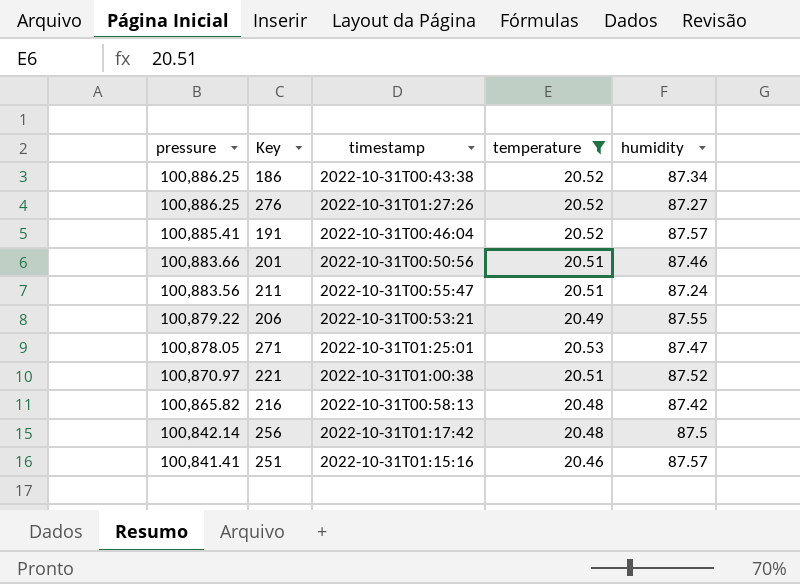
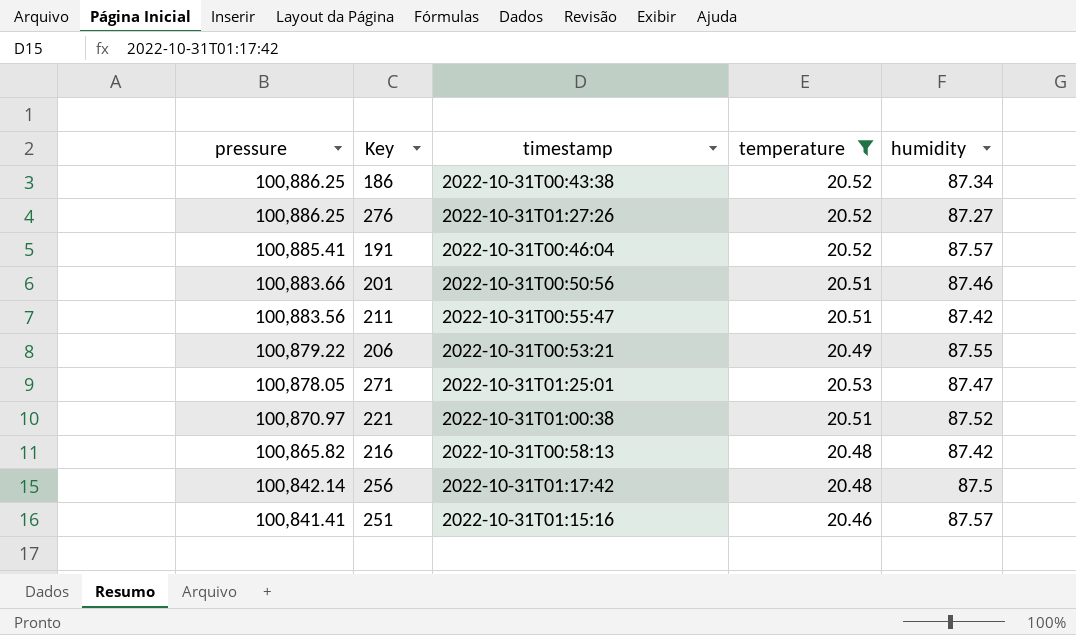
211 | humidity: 87.24 -> 87.42

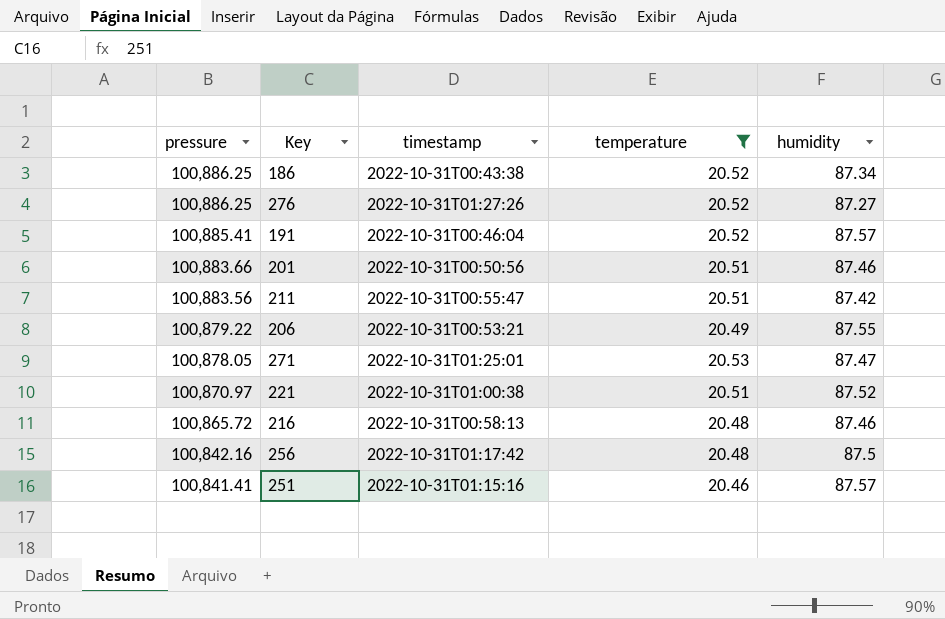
216 | pressure: 100,865.82 -> 100,865.72
216 | humidity: 87.42 -> 87.46
256 | pressure: 100,842.14 -> 100,842.16

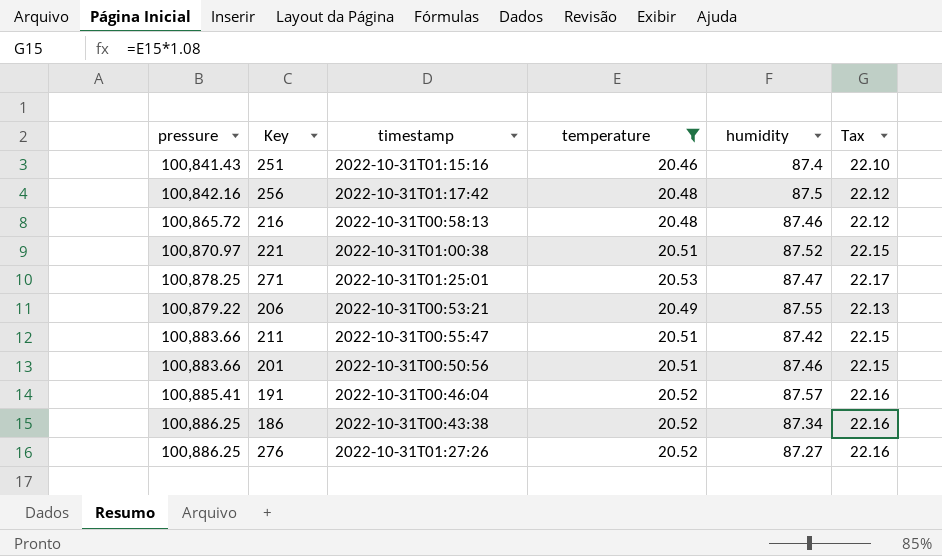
row order: pressure descending -> pressure ascending
column Tax | formula: none -> [temperature] * 1.08
251 | pressure: 100,841.41 -> 100,841.43
251 | humidity: 87.57 -> 87.4
271 | pressure: 100,878.05 -> 100,878.25
211 | pressure: 100,883.56 -> 100,883.66

